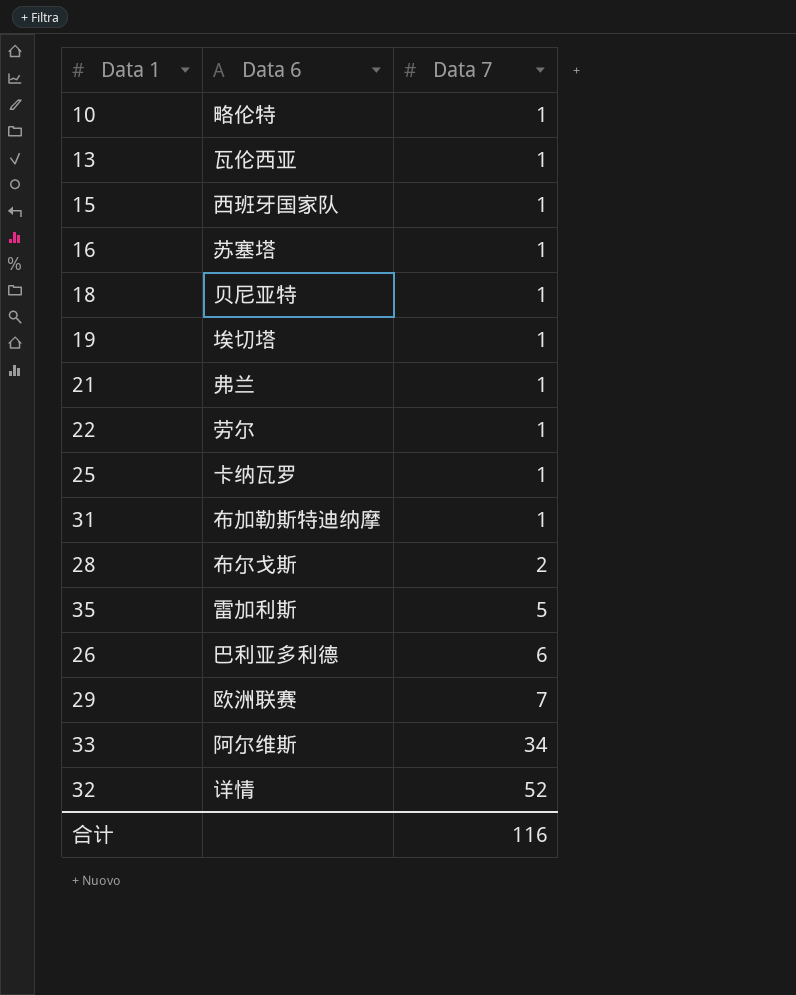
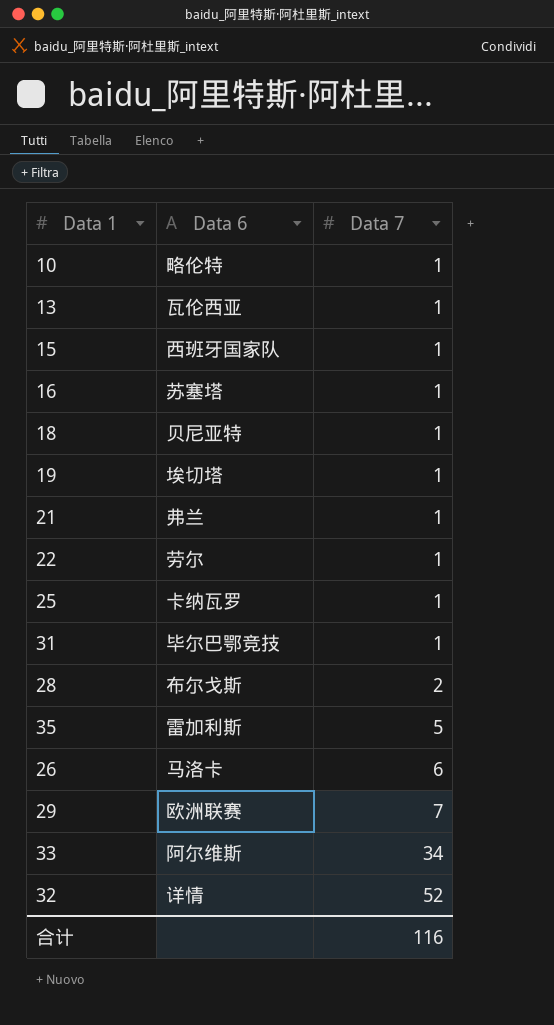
31 | Data 6: 布加勒斯特迪纳摩 -> 毕尔巴鄂竞技
26 | Data 6: 巴利亚多利德 -> 马洛卡

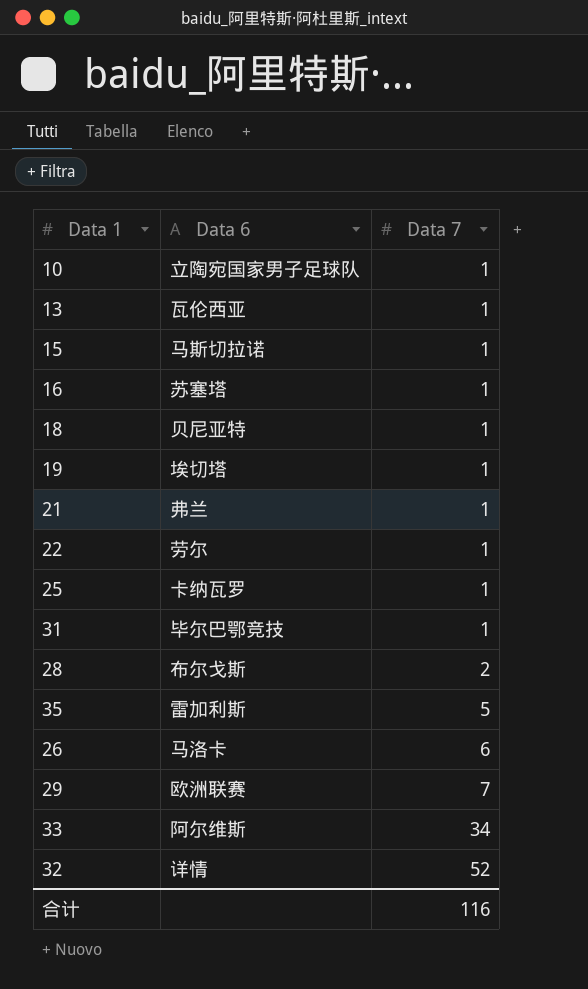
10 | Data 6: 略伦特 -> 立陶宛国家男子足球队
15 | Data 6: 西班牙国家队 -> 马斯切拉诺

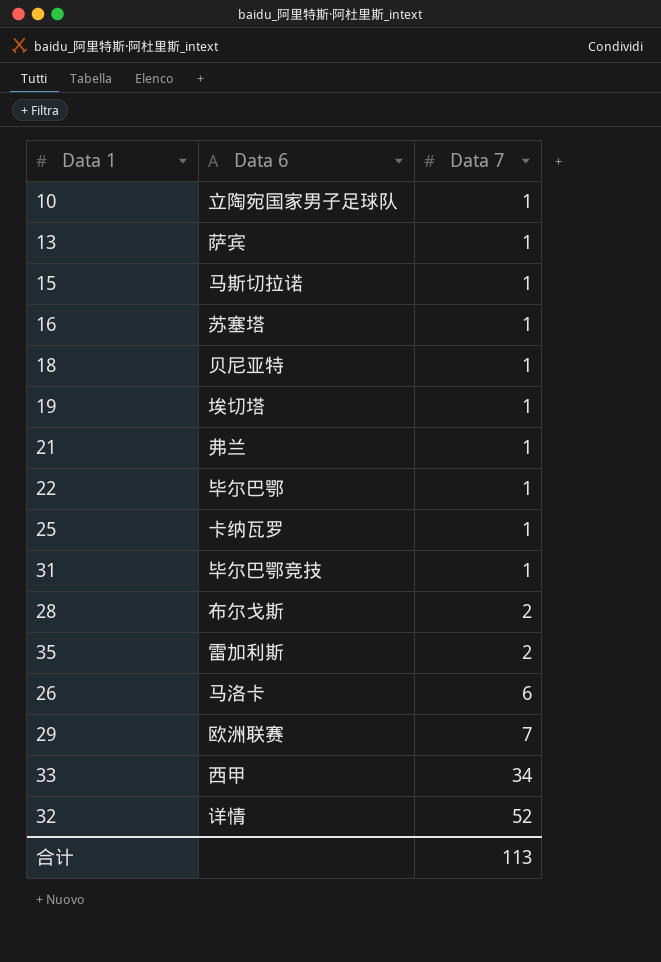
13 | Data 6: 瓦伦西亚 -> 萨宾
22 | Data 6: 劳尔 -> 毕尔巴鄂
35 | Data 7: 5 -> 2
33 | Data 6: 阿尔维斯 -> 西甲
合计 | Data 7: 116 -> 113

